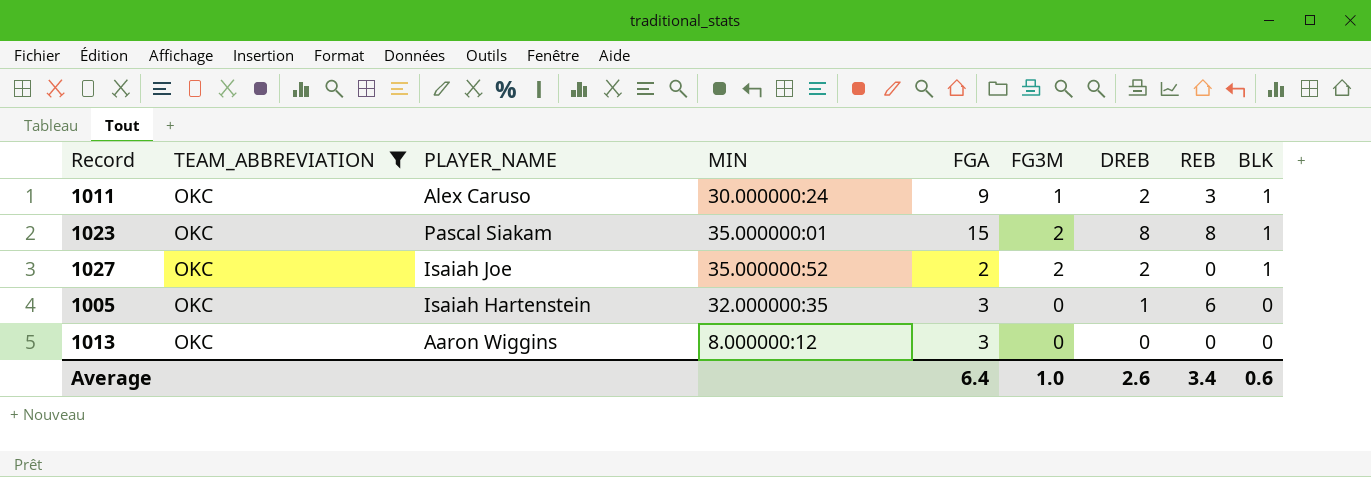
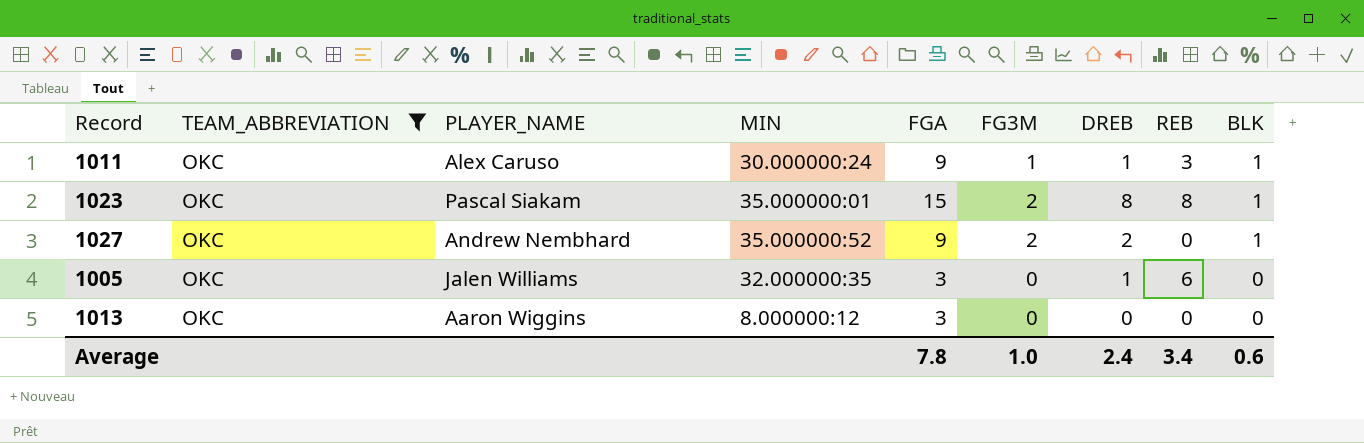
1011 | DREB: 2 -> 1
1027 | PLAYER_NAME: Isaiah Joe -> Andrew Nembhard
1027 | FGA: 2 -> 9
1005 | PLAYER_NAME: Isaiah Hartenstein -> Jalen Williams
Average | FGA: 6.4 -> 7.8
Average | DREB: 2.6 -> 2.4

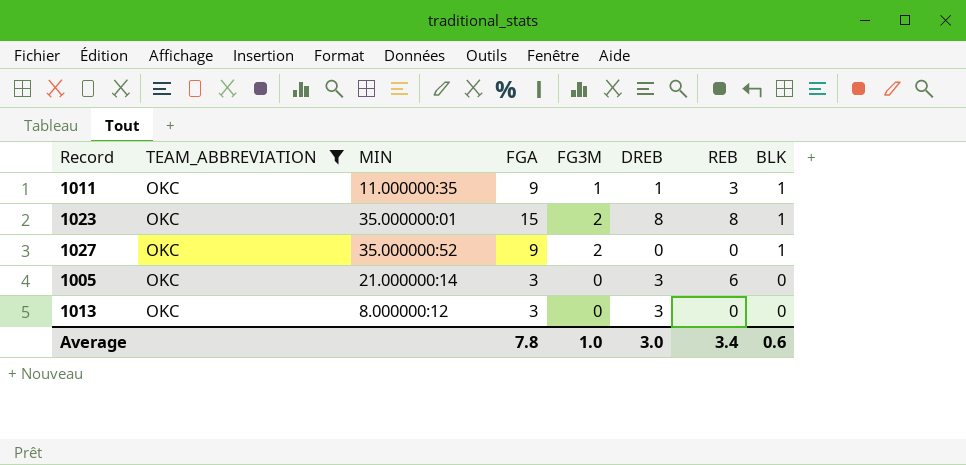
column PLAYER_NAME | position: 3 -> none
1011 | MIN: 30.000000:24 -> 11.000000:35
1027 | DREB: 2 -> 0
1005 | MIN: 32.000000:35 -> 21.000000:14
1005 | DREB: 1 -> 3
1013 | DREB: 0 -> 3
Average | DREB: 2.4 -> 3.0

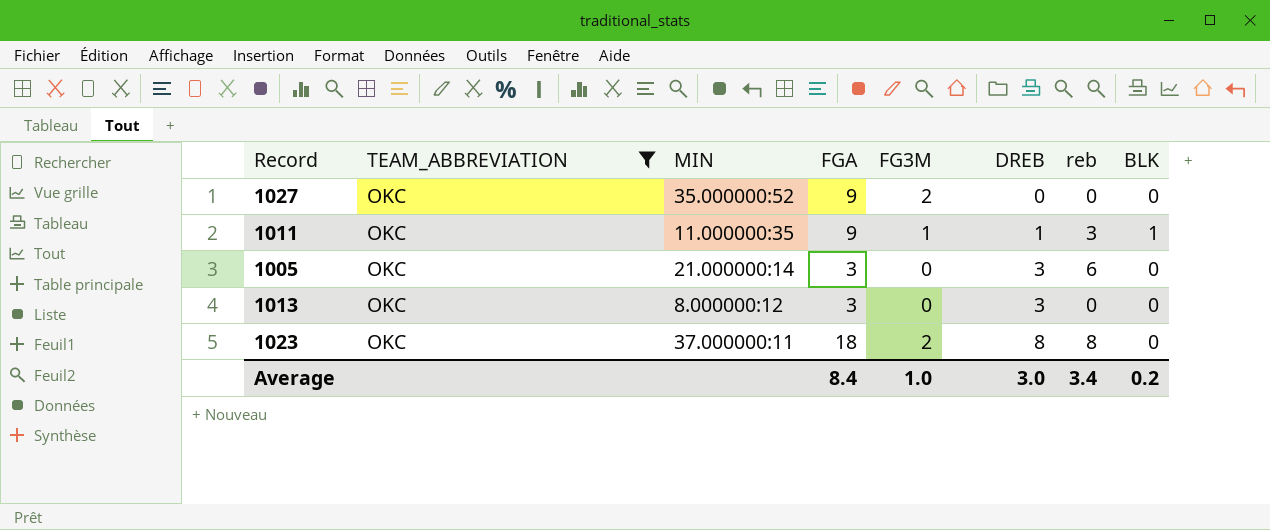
row order: BLK descending -> DREB ascending
column name: REB -> reb
1027 | BLK: 1 -> 0
1023 | MIN: 35.000000:01 -> 37.000000:11
1023 | FGA: 15 -> 18
1023 | BLK: 1 -> 0
Average | FGA: 7.8 -> 8.4
Average | BLK: 0.6 -> 0.2

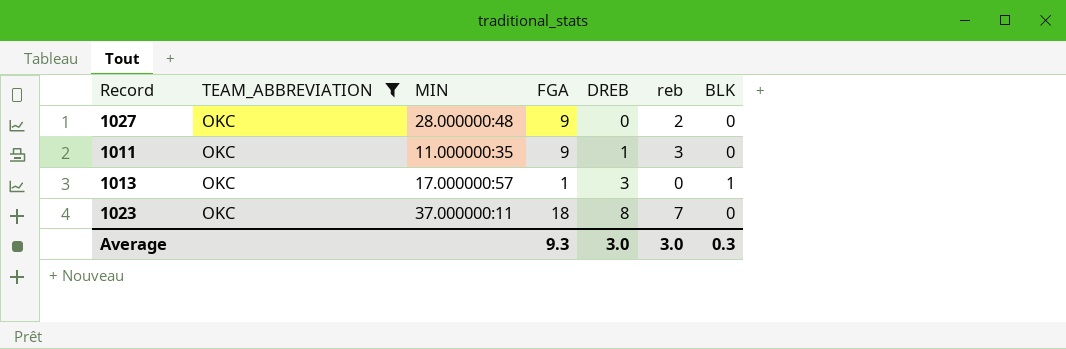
column FG3M | position: 5 -> none
row 1005: OKC | 21.000000:14 | 3 | 0 | 3 | 6 | 0 -> none
1027 | MIN: 35.000000:52 -> 28.000000:48
1027 | reb: 0 -> 2
1011 | BLK: 1 -> 0
1013 | MIN: 8.000000:12 -> 17.000000:57
1013 | FGA: 3 -> 1
1013 | BLK: 0 -> 1
1023 | reb: 8 -> 7
Average | FGA: 8.4 -> 9.3
Average | reb: 3.4 -> 3.0
Average | BLK: 0.2 -> 0.3

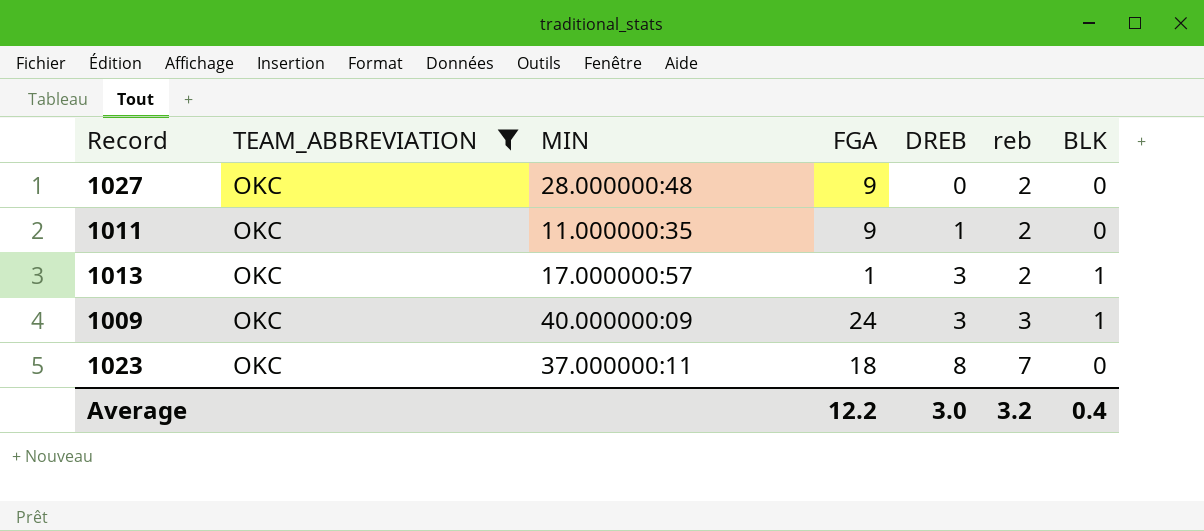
1011 | reb: 3 -> 2
1013 | reb: 0 -> 2
row 1009: none -> OKC | 40.000000:09 | 24 | 3 | 3 | 1
Average | FGA: 9.3 -> 12.2
Average | reb: 3.0 -> 3.2
Average | BLK: 0.3 -> 0.4

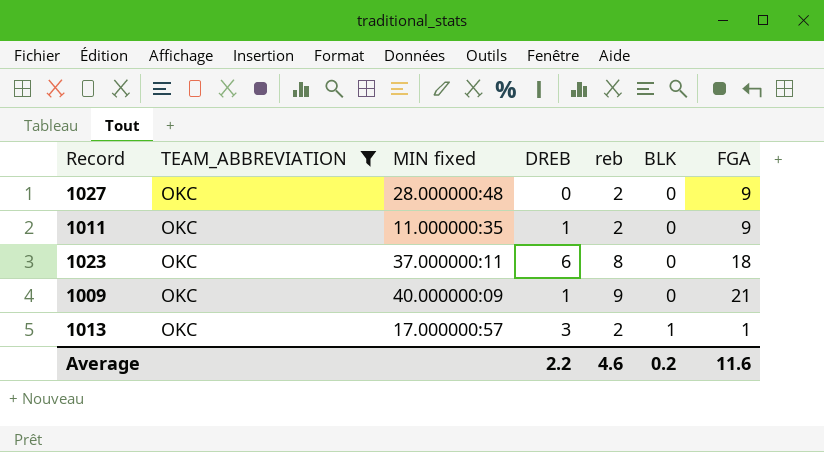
row order: DREB ascending -> BLK ascending
column name: MIN -> MIN fixed
column FGA | position: 4 -> 7
1023 | DREB: 8 -> 6
1023 | reb: 7 -> 8
1009 | DREB: 3 -> 1
1009 | reb: 3 -> 9
1009 | BLK: 1 -> 0
1009 | FGA: 24 -> 21
Average | DREB: 3.0 -> 2.2
Average | reb: 3.2 -> 4.6
Average | BLK: 0.4 -> 0.2
Average | FGA: 12.2 -> 11.6

